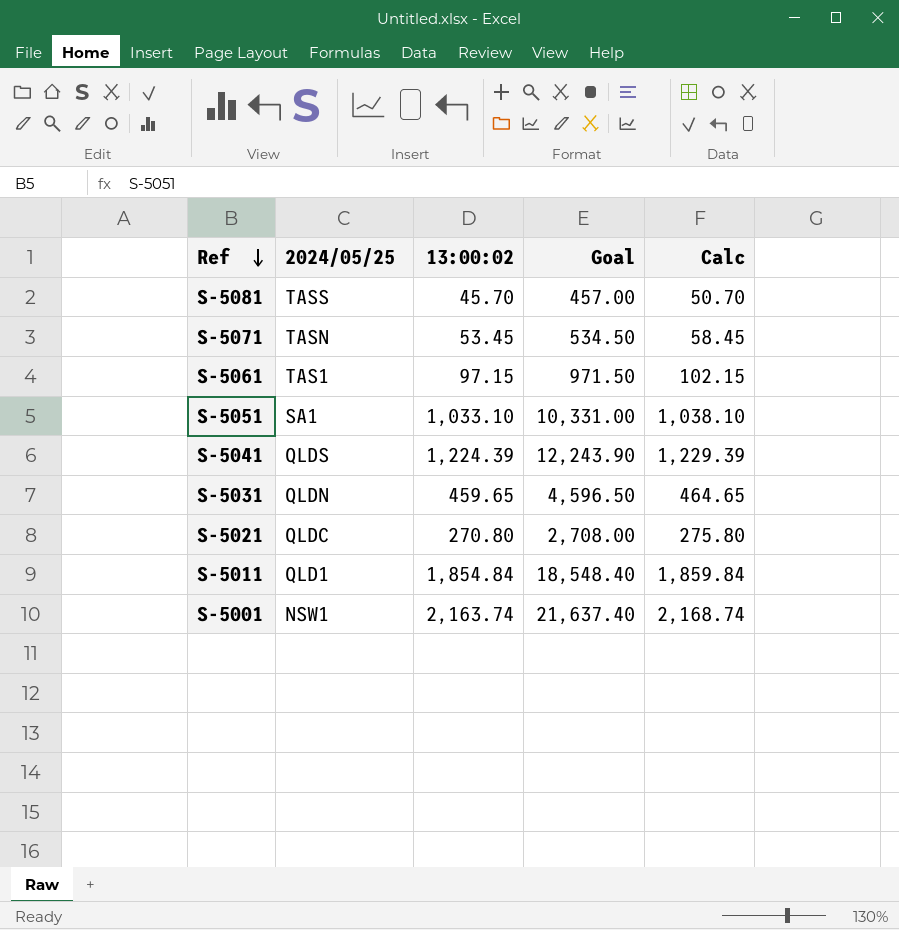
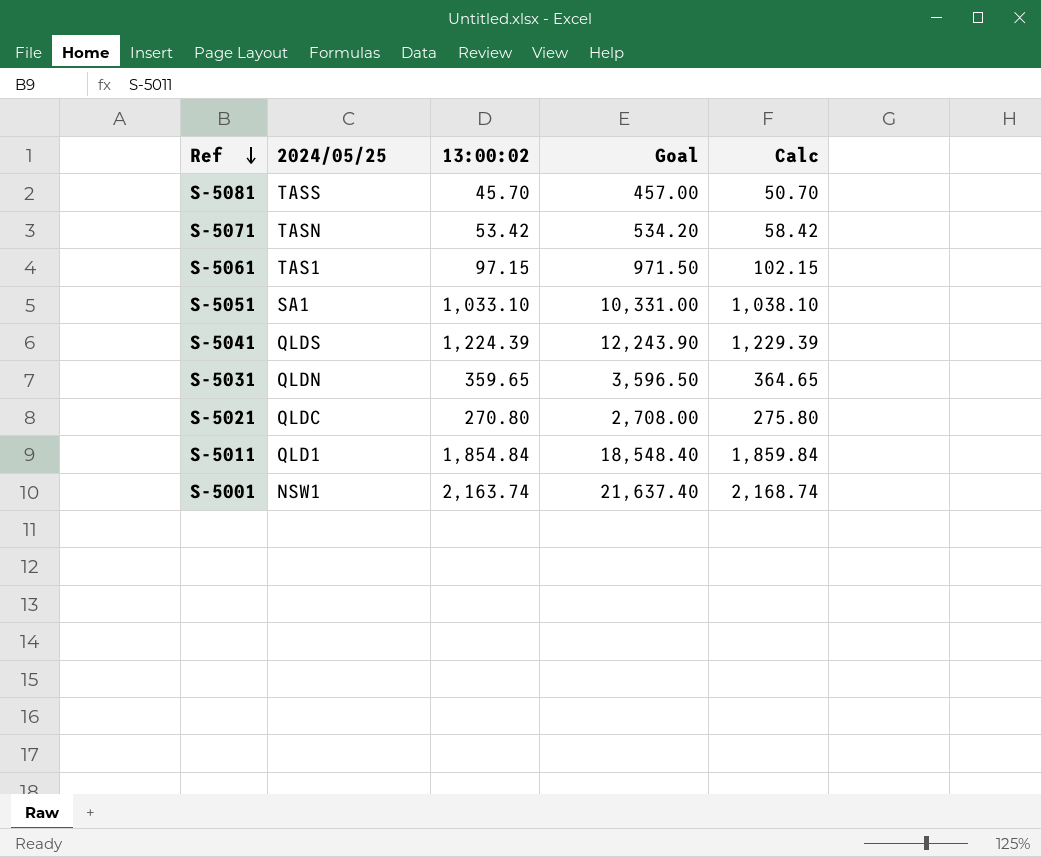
S-5071 | 13:00:02: 53.45 -> 53.42
S-5071 | Goal: 534.50 -> 534.20
S-5071 | Calc: 58.45 -> 58.42
S-5031 | 13:00:02: 459.65 -> 359.65
S-5031 | Goal: 4,596.50 -> 3,596.50
S-5031 | Calc: 464.65 -> 364.65

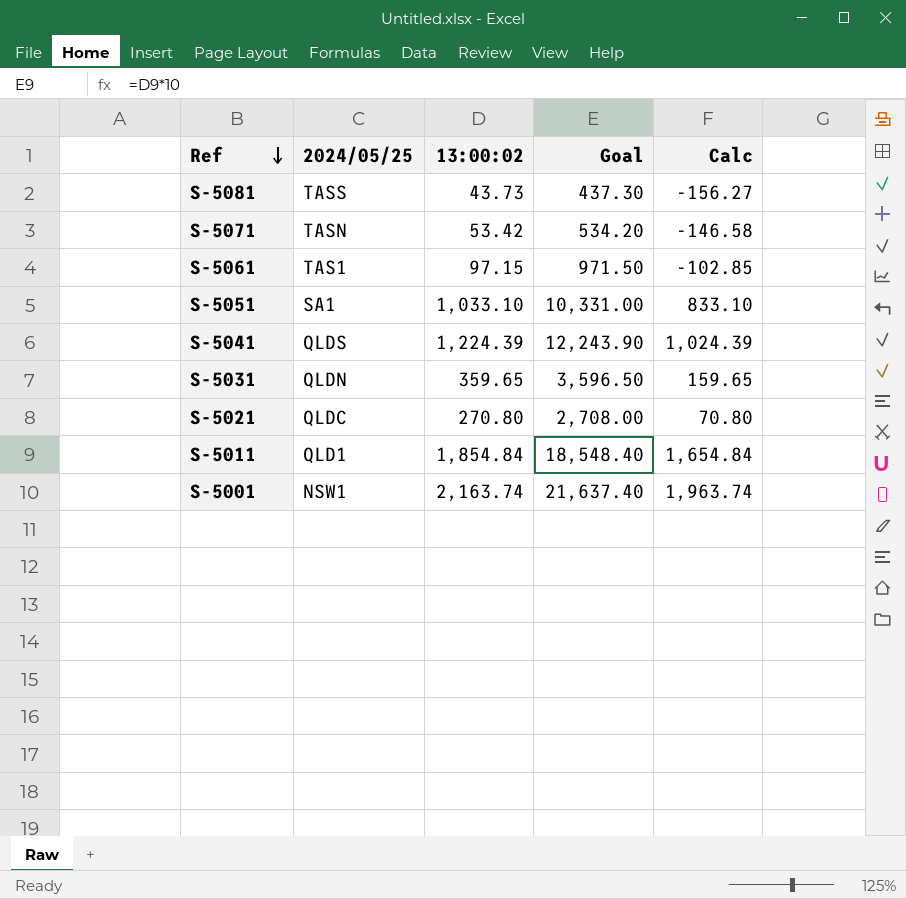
column Calc | formula: [13:00:02] + 5 -> [13:00:02] - 200
S-5081 | 13:00:02: 45.70 -> 43.73
S-5081 | Goal: 457.00 -> 437.30

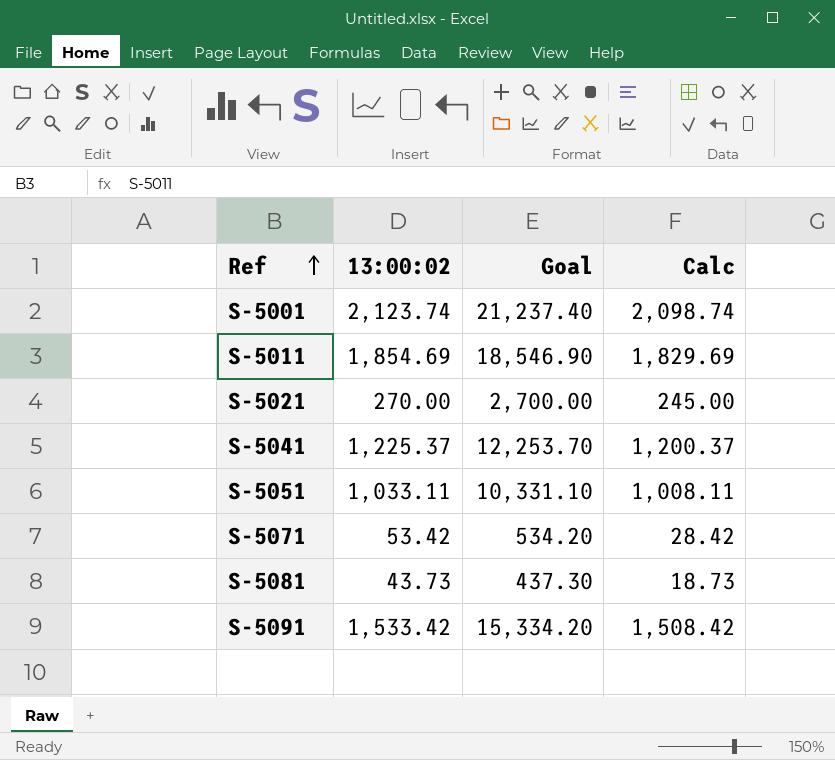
row order: Ref descending -> Ref ascending
column 2024/05/25 | position: 2 -> none
column Calc | formula: [13:00:02] - 200 -> [13:00:02] - 25
row S-5061: TAS1 | 97.15 | 971.50 | -102.85 -> none
row S-5031: QLDN | 359.65 | 3,596.50 | 159.65 -> none
S-5001 | 13:00:02: 2,163.74 -> 2,123.74
S-5001 | Goal: 21,637.40 -> 21,237.40
S-5011 | 13:00:02: 1,854.84 -> 1,854.69
S-5011 | Goal: 18,548.40 -> 18,546.90
S-5021 | 13:00:02: 270.80 -> 270.00
S-5021 | Goal: 2,708.00 -> 2,700.00
S-5041 | 13:00:02: 1,224.39 -> 1,225.37
S-5041 | Goal: 12,243.90 -> 12,253.70
S-5051 | 13:00:02: 1,033.10 -> 1,033.11
S-5051 | Goal: 10,331.00 -> 10,331.10
row S-5091: none -> 1,533.42 | 15,334.20 | 1,508.42

